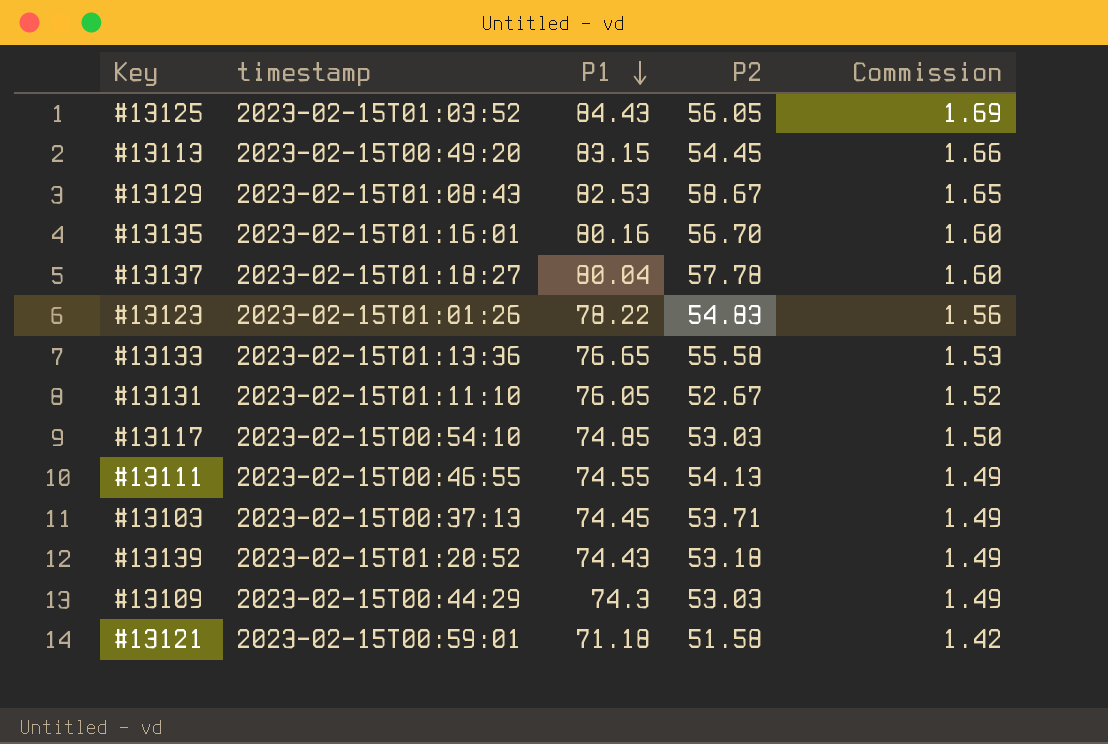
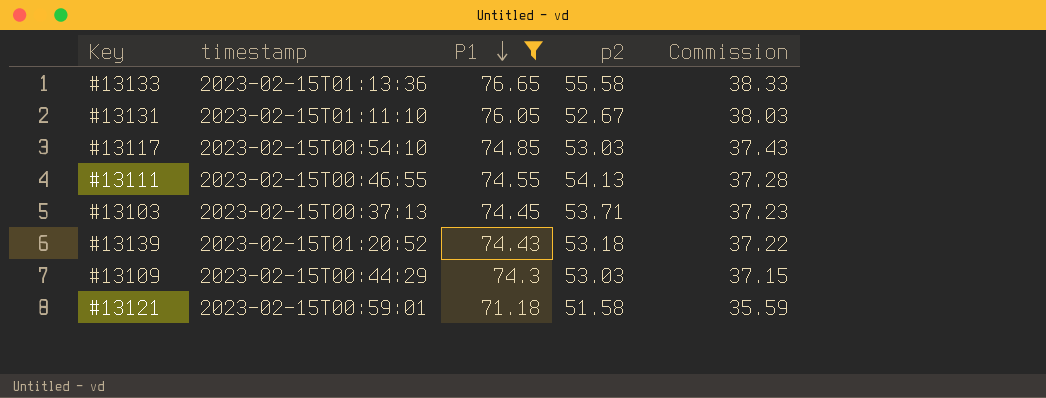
filter: none -> P1 <= 76.65
column name: P2 -> p2
column Commission | formula: [P1] * 0.02 -> [P1] * 0.5

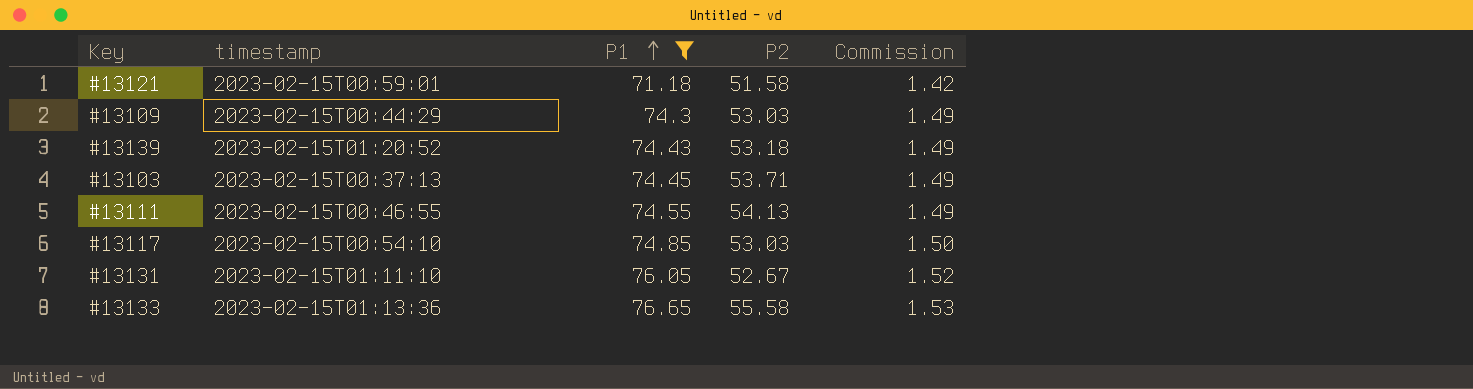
row order: P1 descending -> P1 ascending
column name: p2 -> P2
column Commission | formula: [P1] * 0.5 -> [P1] * 0.02

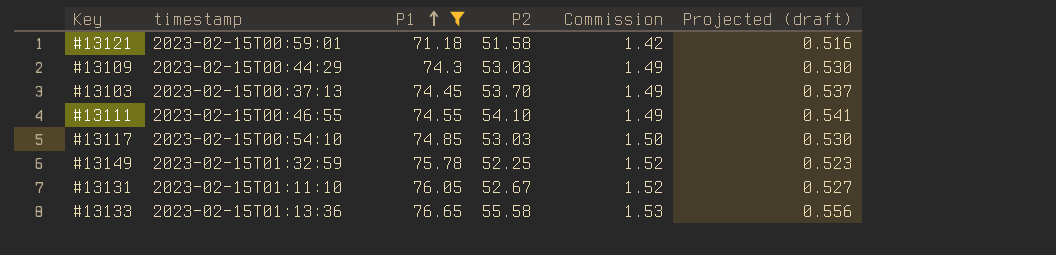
column Projected (draft) | formula: none -> [P2] * 0.01
row #13139: 2023-02-15T01:20:52 | 74.43 | 53.18 | 1.49 -> none
#13103 | P2: 53.71 -> 53.70
#13111 | P2: 54.13 -> 54.10
row #13149: none -> 2023-02-15T01:32:59 | 75.78 | 52.25 | 1.52 | 0.523

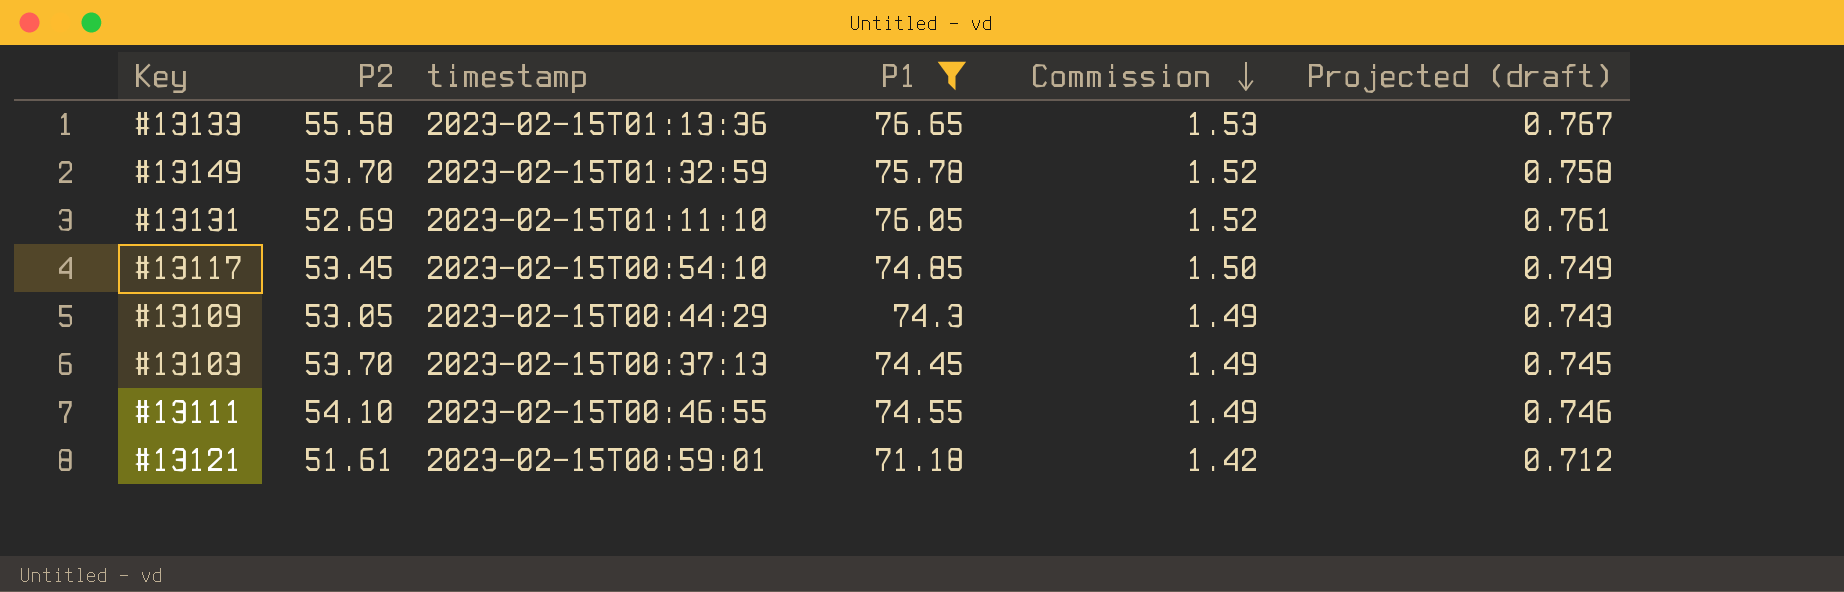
row order: P1 ascending -> Commission descending
column P2 | position: 4 -> 2
column Projected (draft) | formula: [P2] * 0.01 -> [P1] * 0.01
#13149 | P2: 52.25 -> 53.70
#13131 | P2: 52.67 -> 52.69
#13117 | P2: 53.03 -> 53.45
#13109 | P2: 53.03 -> 53.05
#13121 | P2: 51.58 -> 51.61

